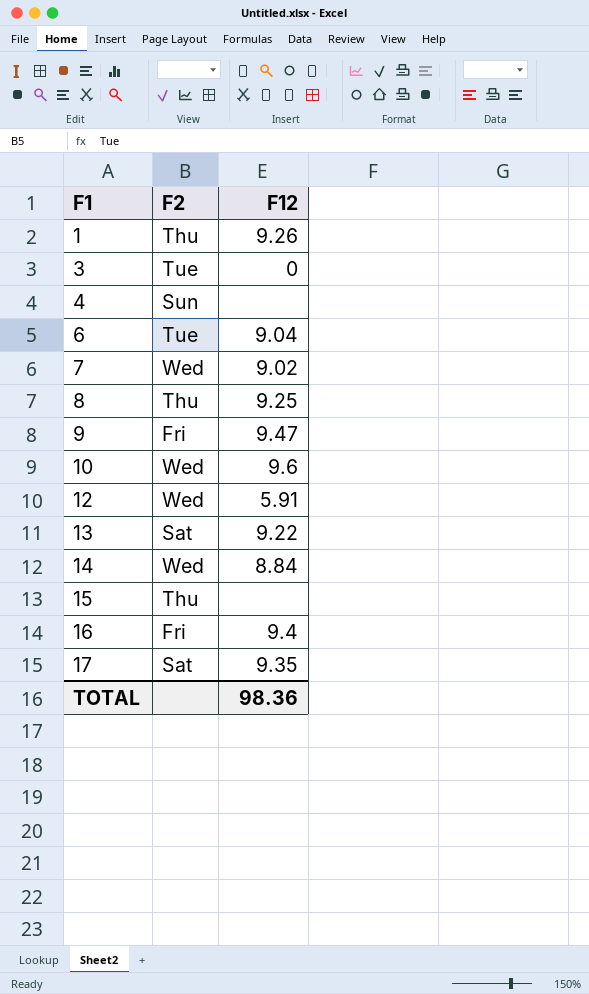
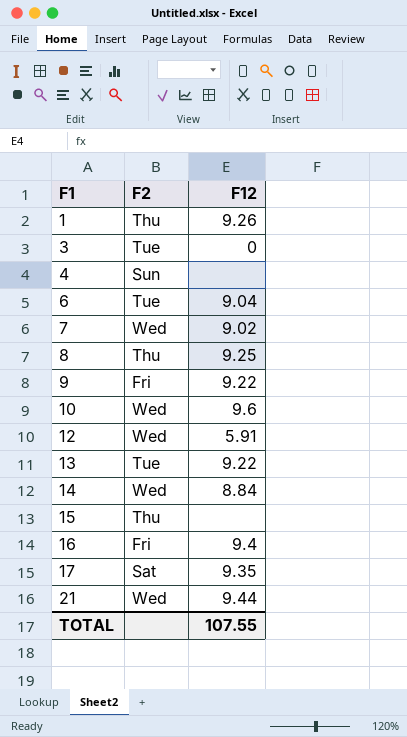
9 | F12: 9.47 -> 9.22
13 | F2: Sat -> Tue
row 21: none -> Wed | 9.44
TOTAL | F12: 98.36 -> 107.55

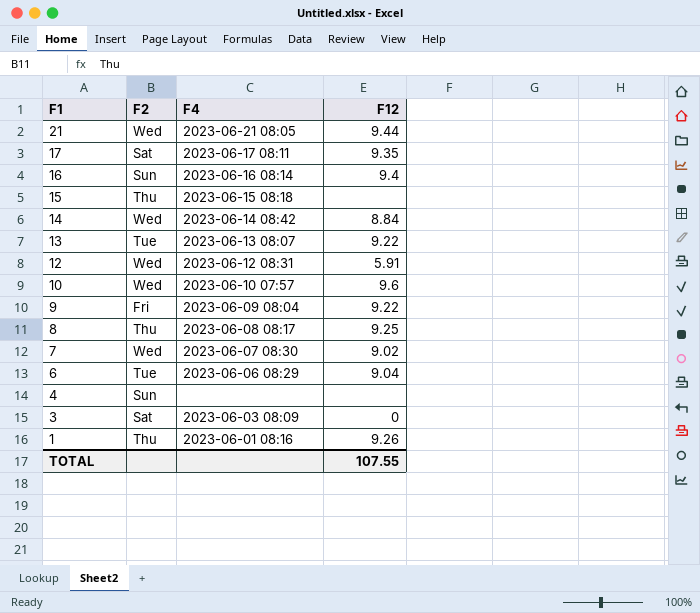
row order: F1 ascending -> F1 descending
column F4 | position: none -> 3
16 | F2: Fri -> Sun
3 | F2: Tue -> Sat

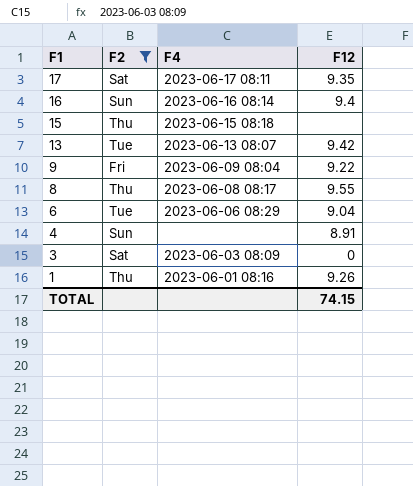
filter: none -> F2 != Wed
13 | F12: 9.22 -> 9.42
8 | F12: 9.25 -> 9.55
4 | F12: none -> 8.91
TOTAL | F12: 107.55 -> 74.15

